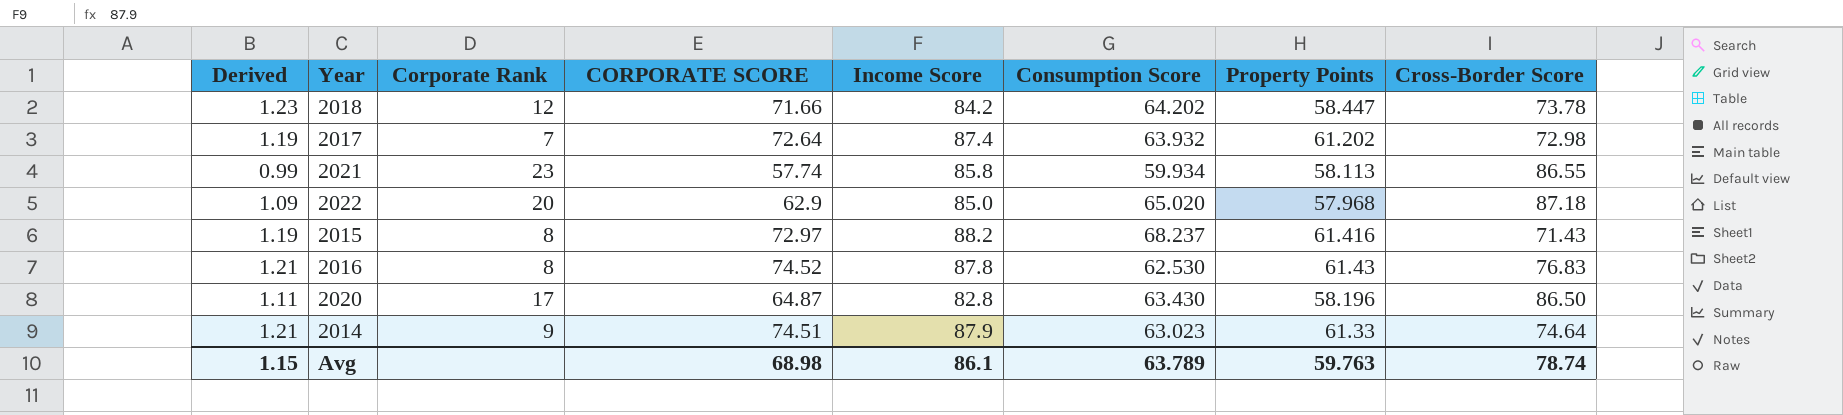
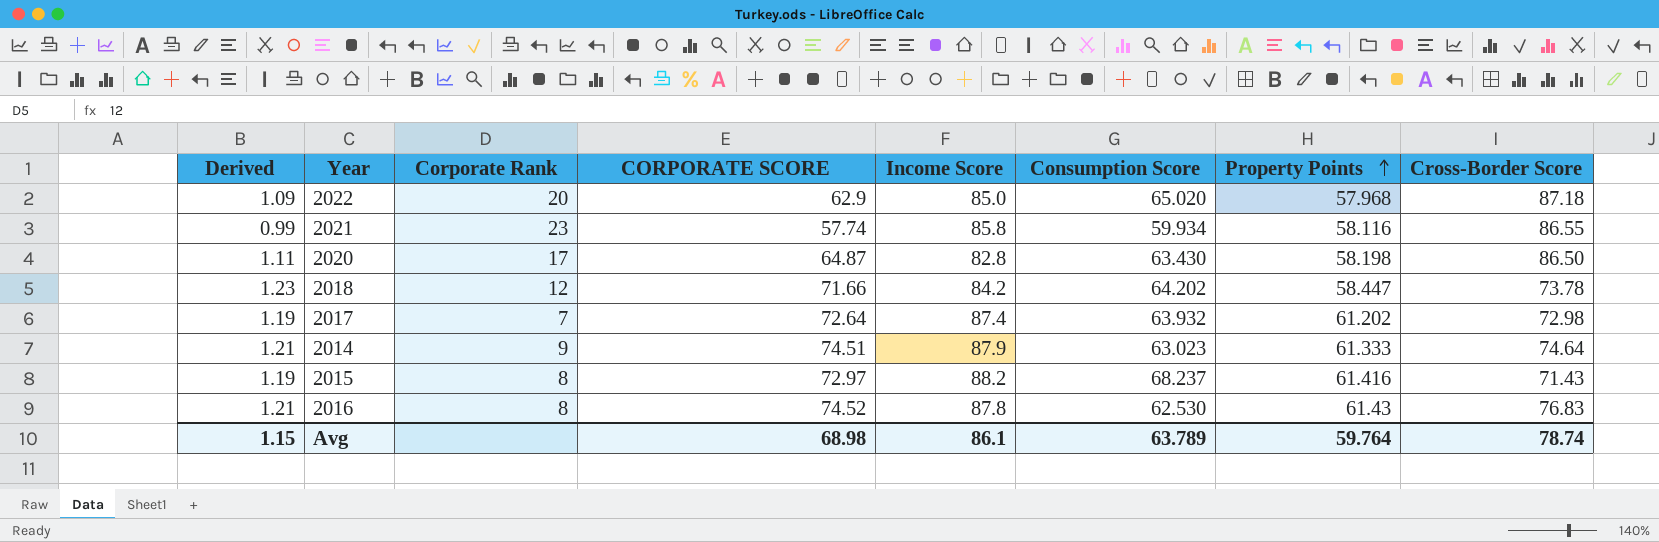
row order: none -> Property Points ascending
2021 | Property Points: 58.113 -> 58.116
2020 | Property Points: 58.196 -> 58.198
2014 | Property Points: 61.33 -> 61.333
Avg | Property Points: 59.763 -> 59.764

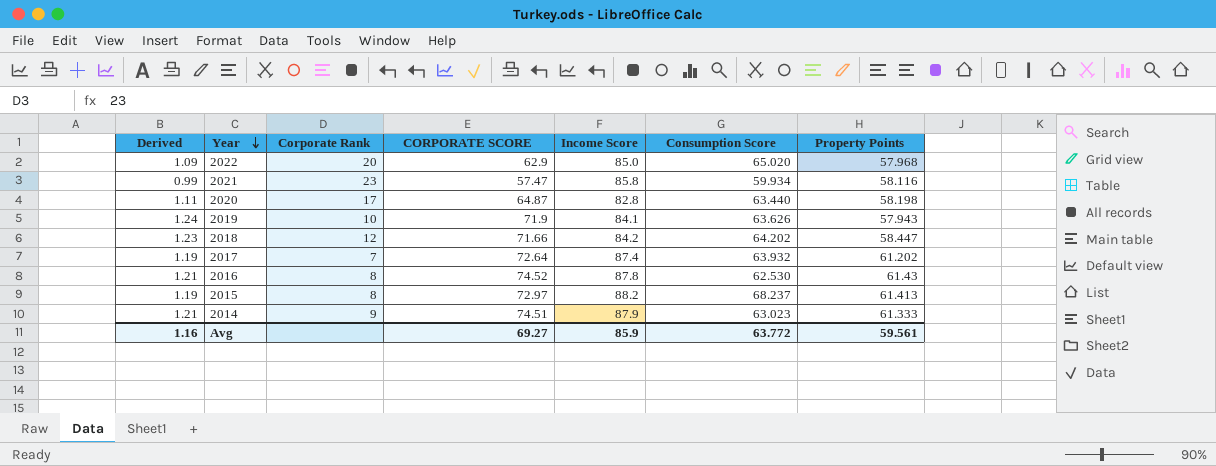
row order: Property Points ascending -> Year descending
column Cross-Border Score | position: 8 -> none
2021 | CORPORATE SCORE: 57.74 -> 57.47
2020 | Consumption Score: 63.430 -> 63.440
row 2019: none -> 1.24 | 10 | 71.9 | 84.1 | 63.626 | 57.943
2015 | Property Points: 61.416 -> 61.413
Avg | Derived: 1.15 -> 1.16
Avg | CORPORATE SCORE: 68.98 -> 69.27
Avg | Income Score: 86.1 -> 85.9
Avg | Consumption Score: 63.789 -> 63.772
Avg | Property Points: 59.764 -> 59.561

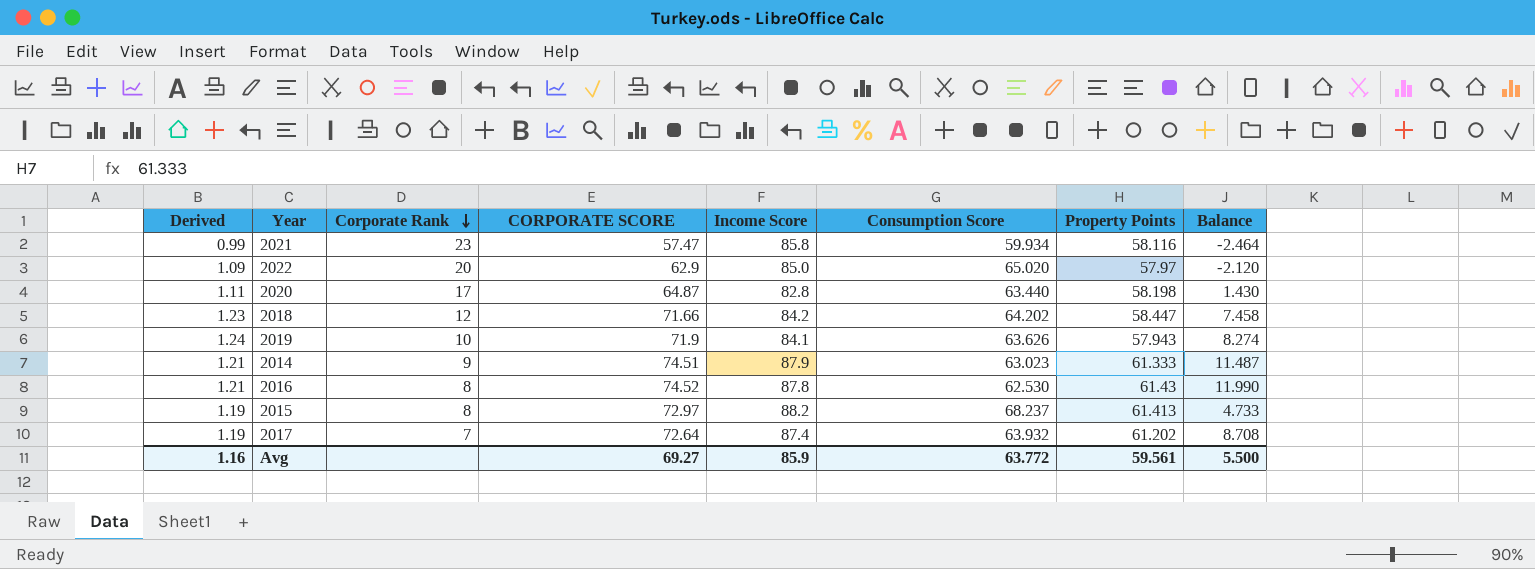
row order: Year descending -> Corporate Rank descending
column Balance | formula: none -> [CORPORATE SCORE] - [Consumption Score]
2022 | Property Points: 57.968 -> 57.97

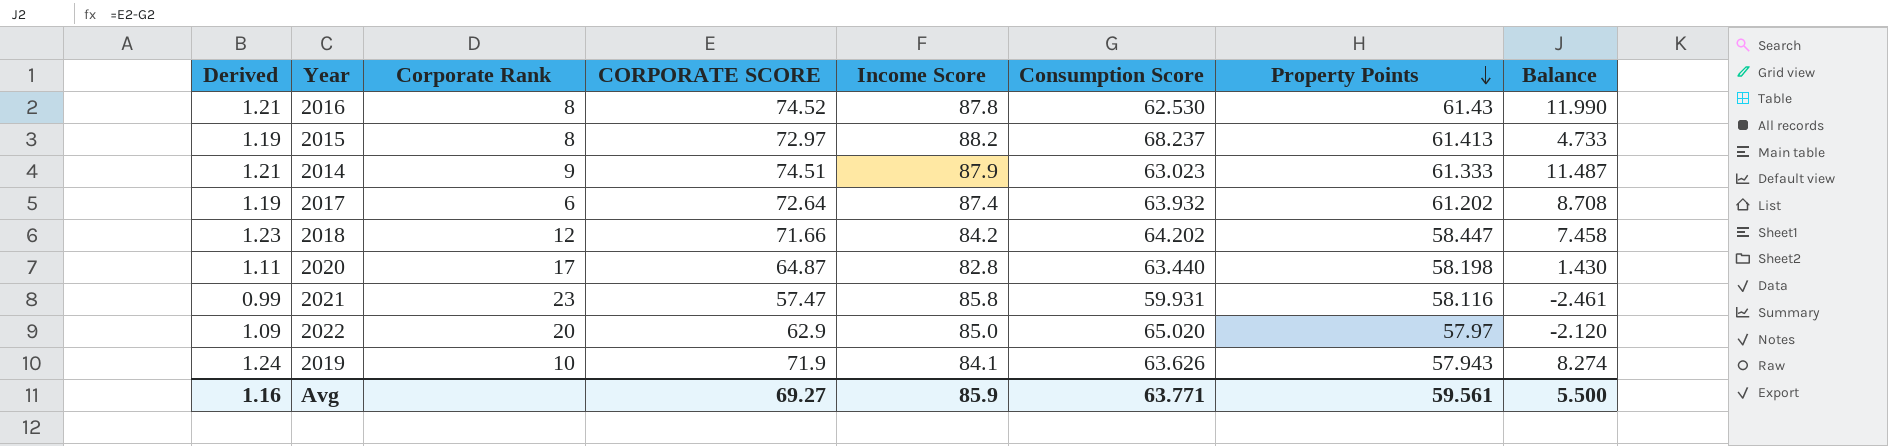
row order: Corporate Rank descending -> Property Points descending
2017 | Corporate Rank: 7 -> 6
2021 | Consumption Score: 59.934 -> 59.931
2021 | Balance: -2.464 -> -2.461
Avg | Consumption Score: 63.772 -> 63.771

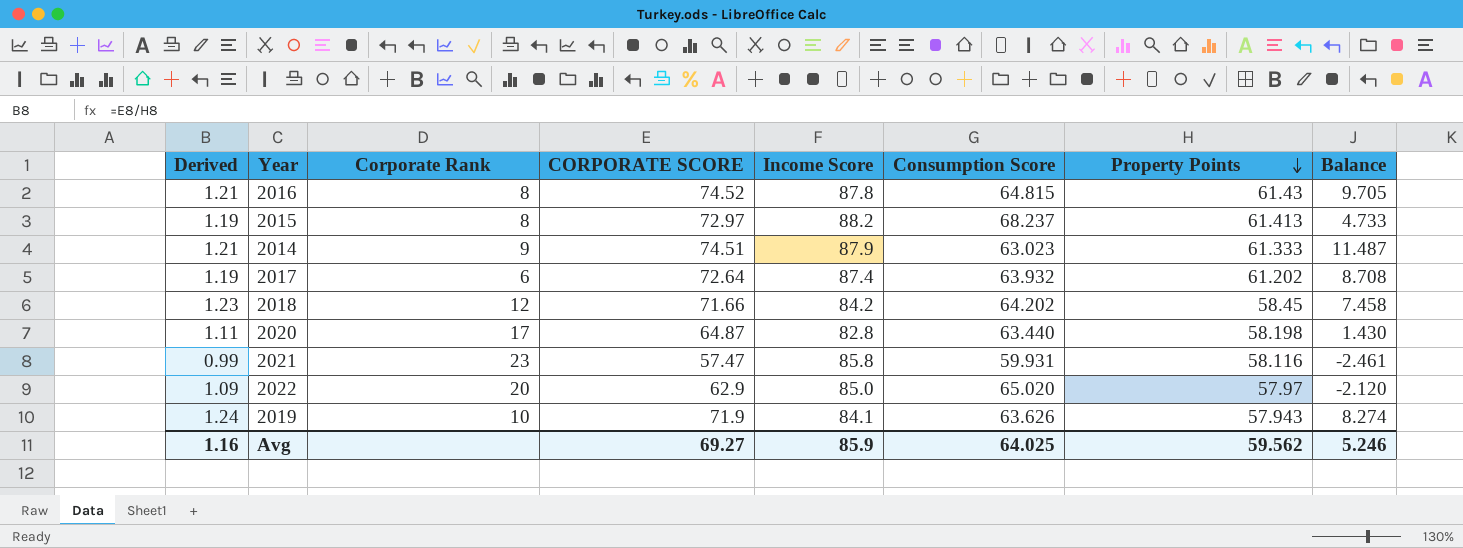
2016 | Consumption Score: 62.530 -> 64.815
2016 | Balance: 11.990 -> 9.705
2018 | Property Points: 58.447 -> 58.45
Avg | Consumption Score: 63.771 -> 64.025
Avg | Property Points: 59.561 -> 59.562
Avg | Balance: 5.500 -> 5.246

